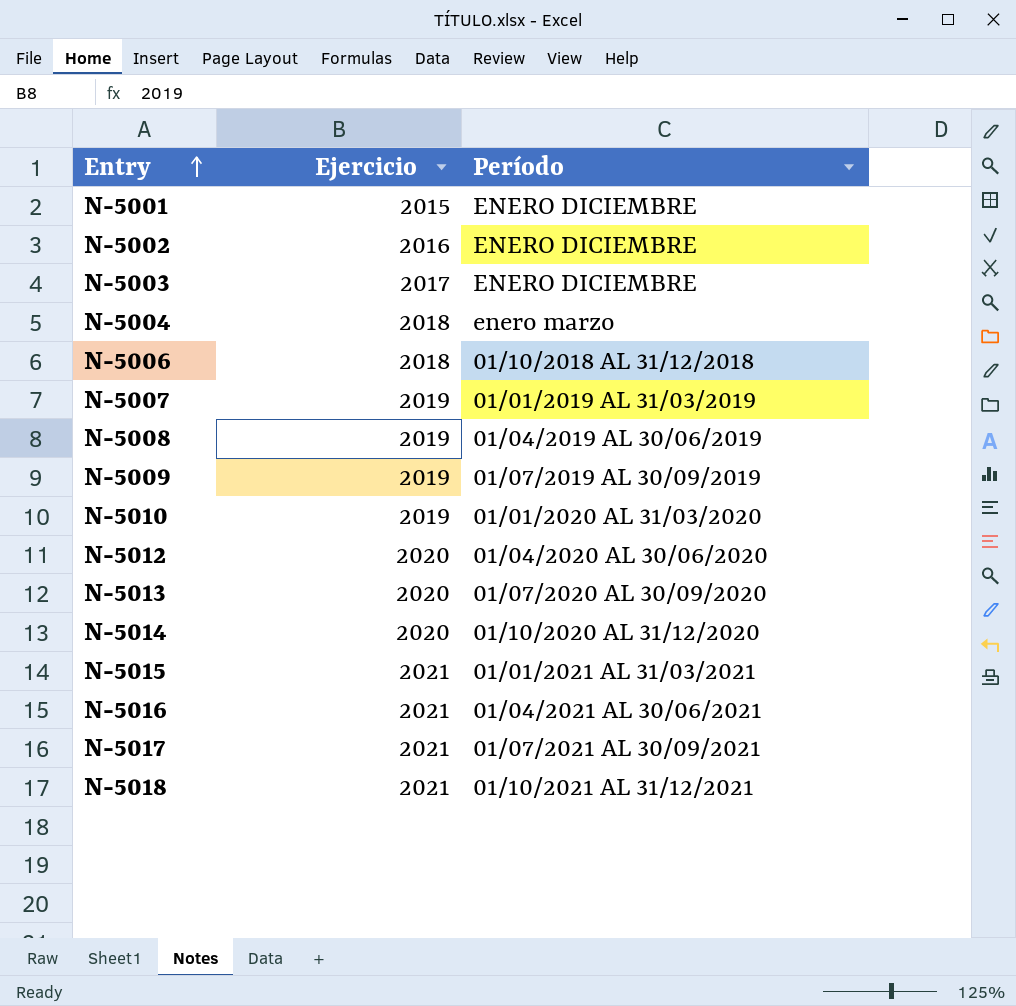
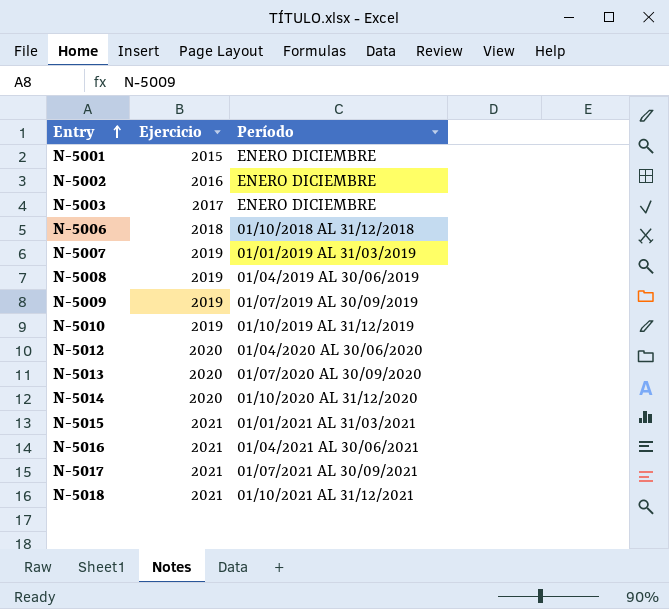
row N-5004: 2018 | enero marzo -> none
N-5010 | Período: 01/01/2020 AL 31/03/2020 -> 01/10/2019 AL 31/12/2019

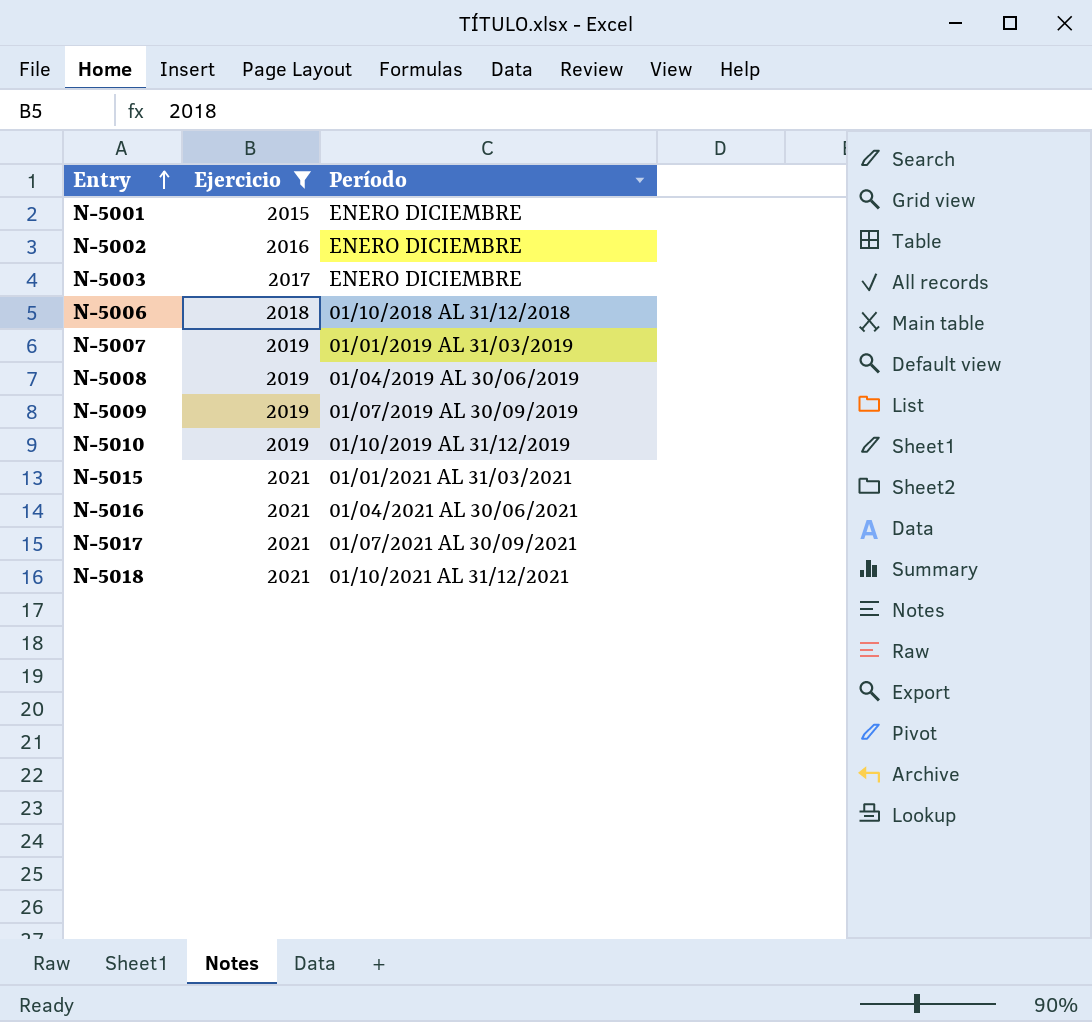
filter: none -> Ejercicio != 2020

